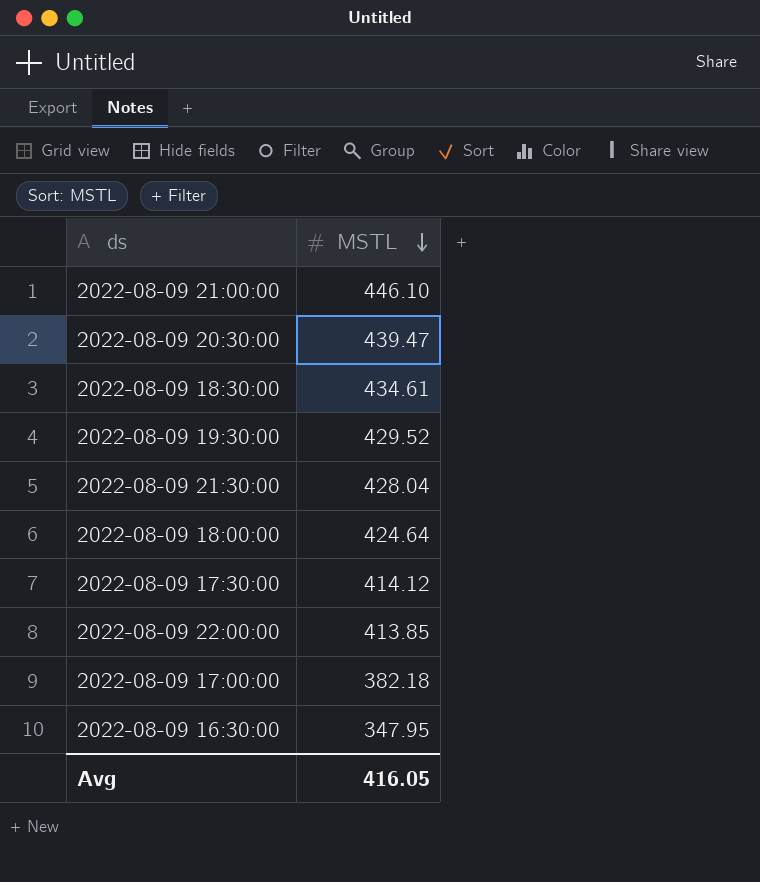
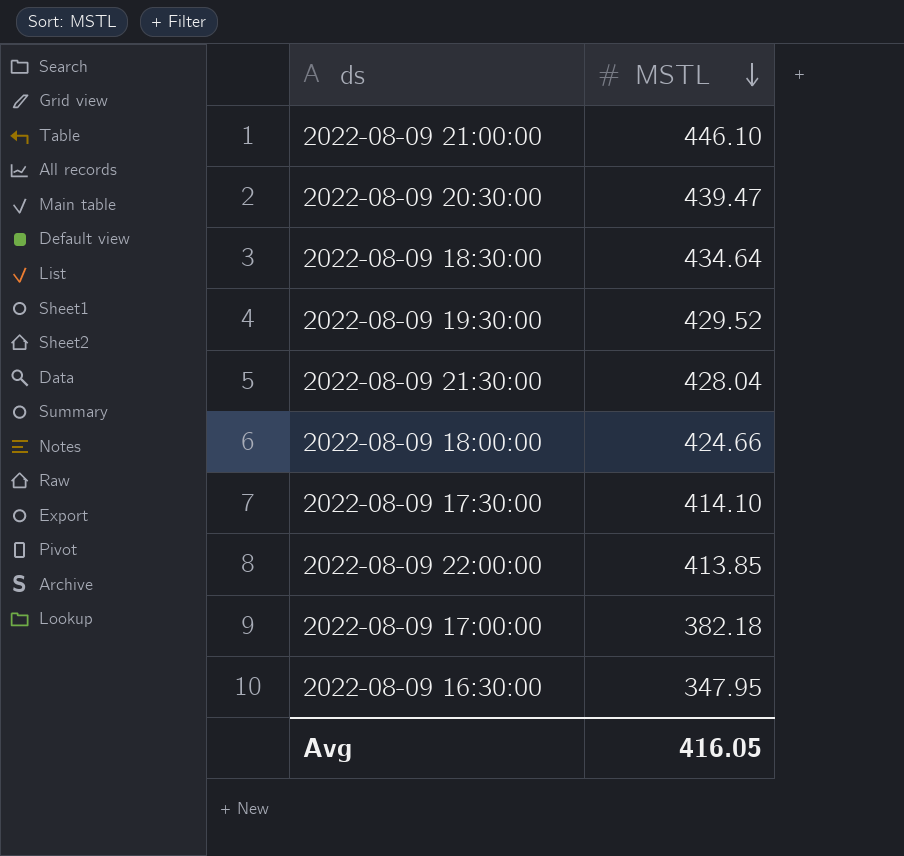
2022-08-09 18:30:00 | MSTL: 434.61 -> 434.64
2022-08-09 18:00:00 | MSTL: 424.64 -> 424.66
2022-08-09 17:30:00 | MSTL: 414.12 -> 414.10

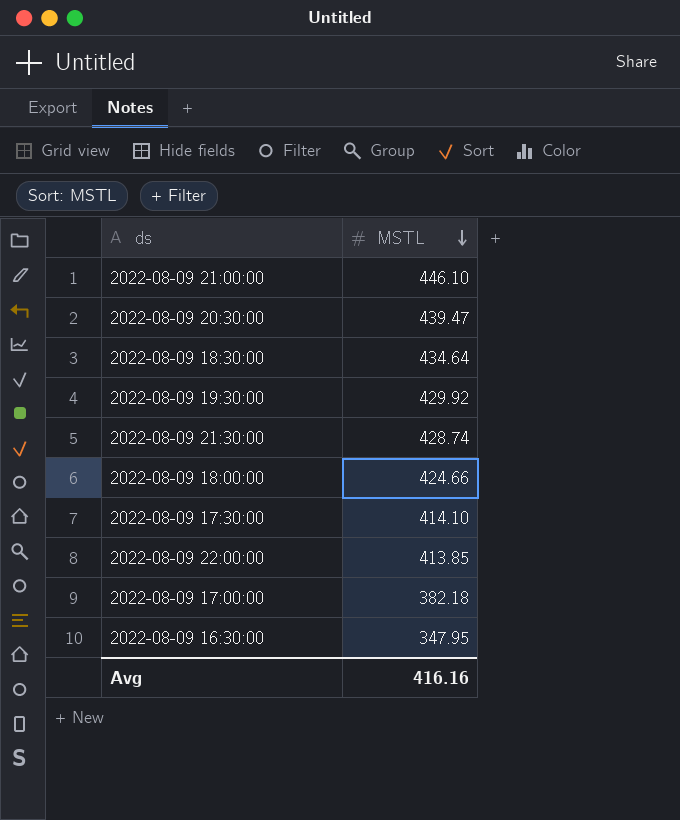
2022-08-09 19:30:00 | MSTL: 429.52 -> 429.92
2022-08-09 21:30:00 | MSTL: 428.04 -> 428.74
Avg | MSTL: 416.05 -> 416.16

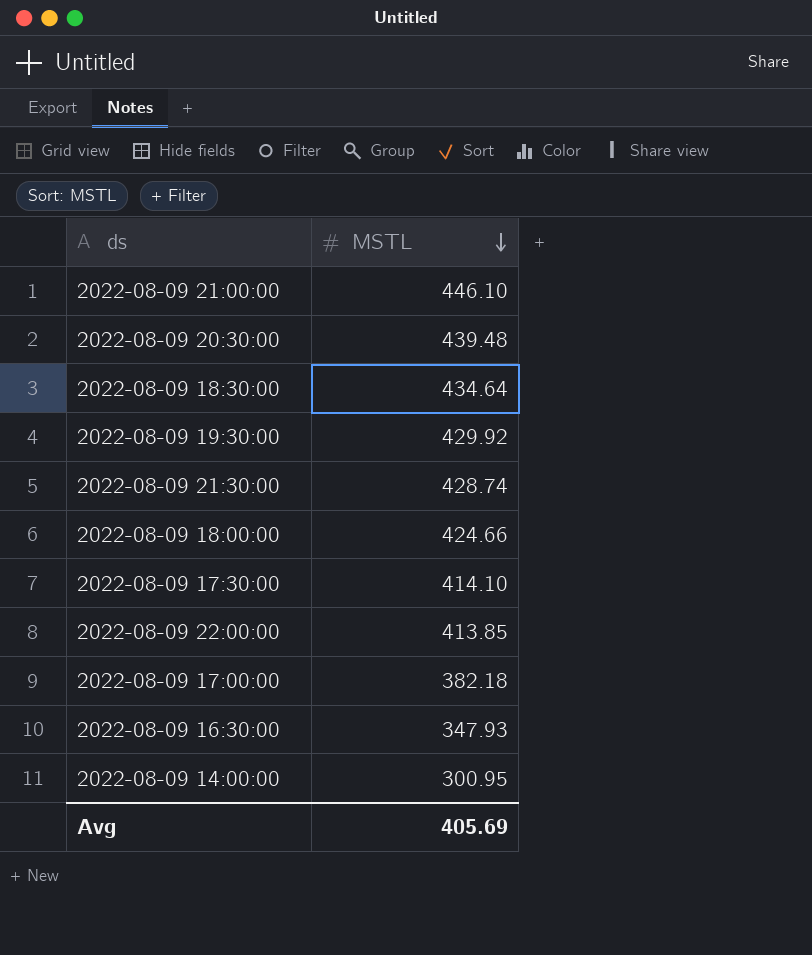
2022-08-09 20:30:00 | MSTL: 439.47 -> 439.48
2022-08-09 16:30:00 | MSTL: 347.95 -> 347.93
row 2022-08-09 14:00:00: none -> 300.95
Avg | MSTL: 416.16 -> 405.69

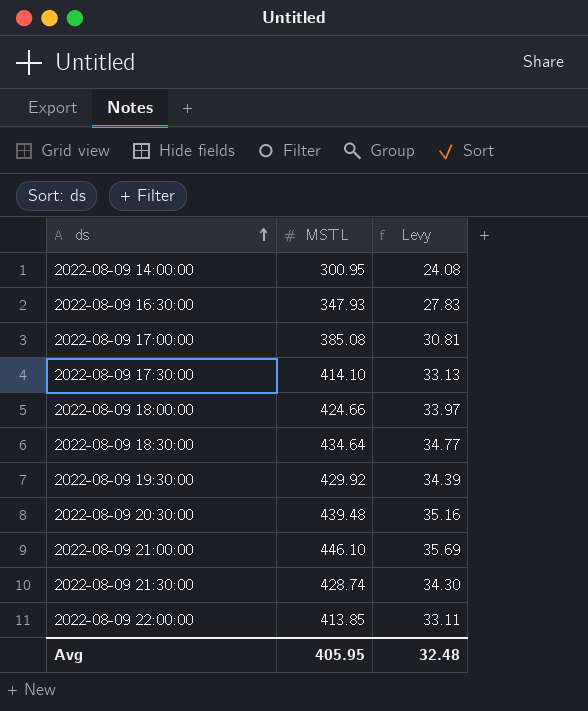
row order: MSTL descending -> ds ascending
column Levy | formula: none -> [MSTL] * 0.08
2022-08-09 17:00:00 | MSTL: 382.18 -> 385.08
Avg | MSTL: 405.69 -> 405.95

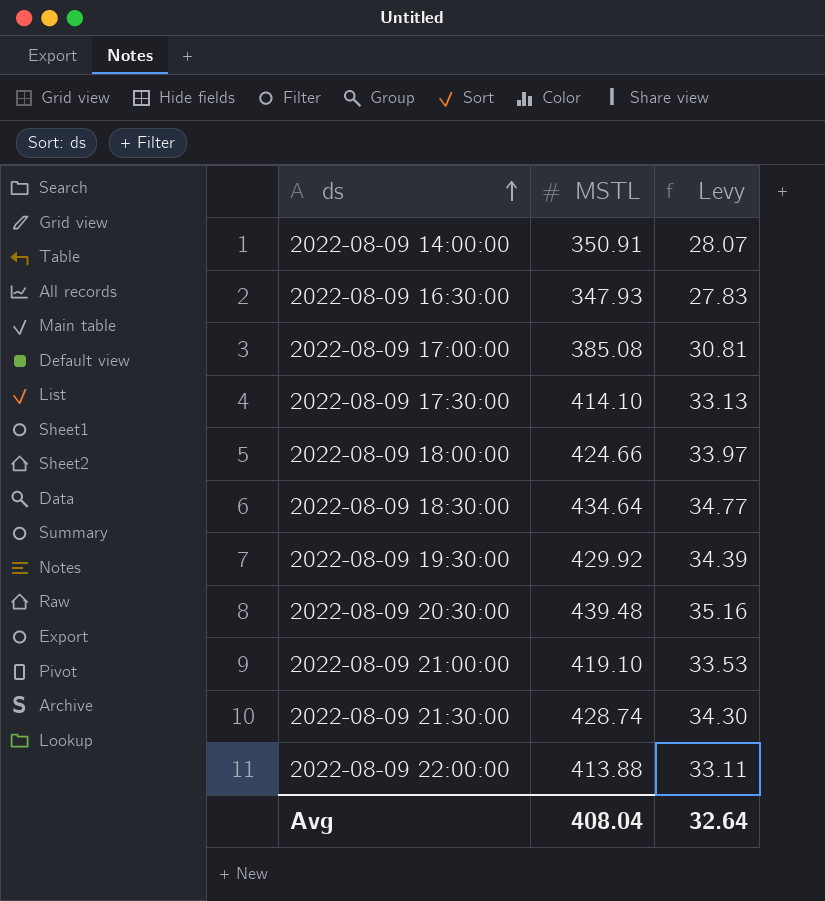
2022-08-09 14:00:00 | MSTL: 300.95 -> 350.91
2022-08-09 14:00:00 | Levy: 24.08 -> 28.07
2022-08-09 21:00:00 | MSTL: 446.10 -> 419.10
2022-08-09 21:00:00 | Levy: 35.69 -> 33.53
2022-08-09 22:00:00 | MSTL: 413.85 -> 413.88
Avg | MSTL: 405.95 -> 408.04
Avg | Levy: 32.48 -> 32.64

